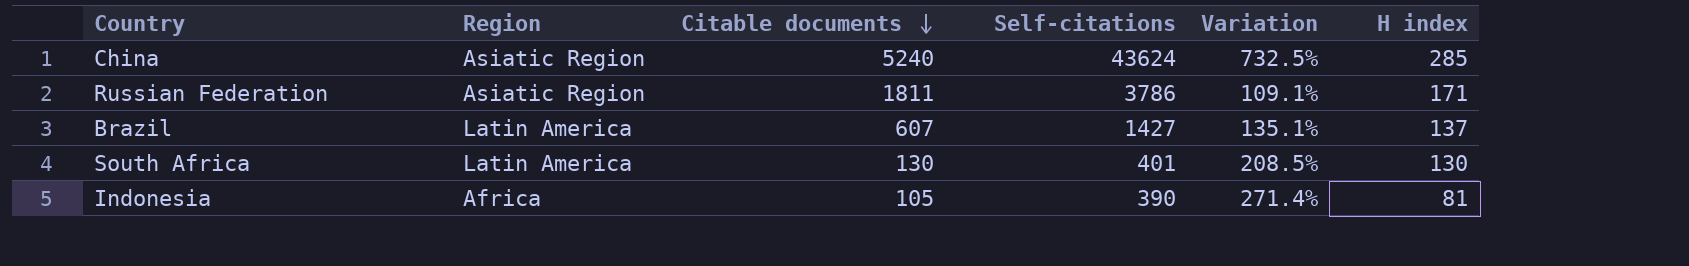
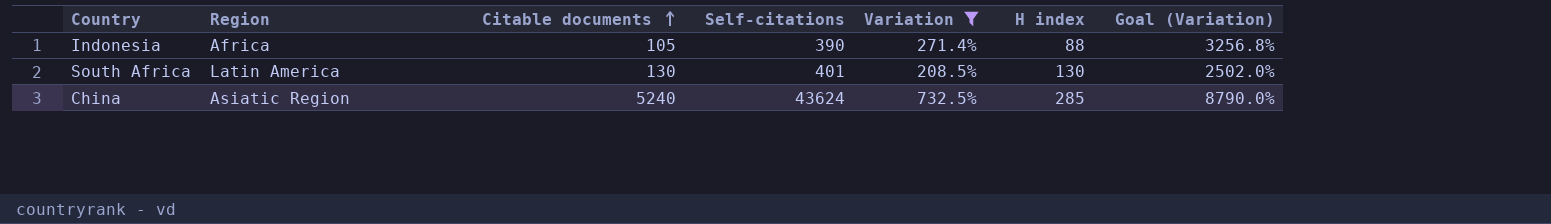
filter: none -> Variation >= 208.5%
row order: Citable documents descending -> Citable documents ascending
column Goal (Variation) | formula: none -> [Variation] * 12
Indonesia | H index: 81 -> 88

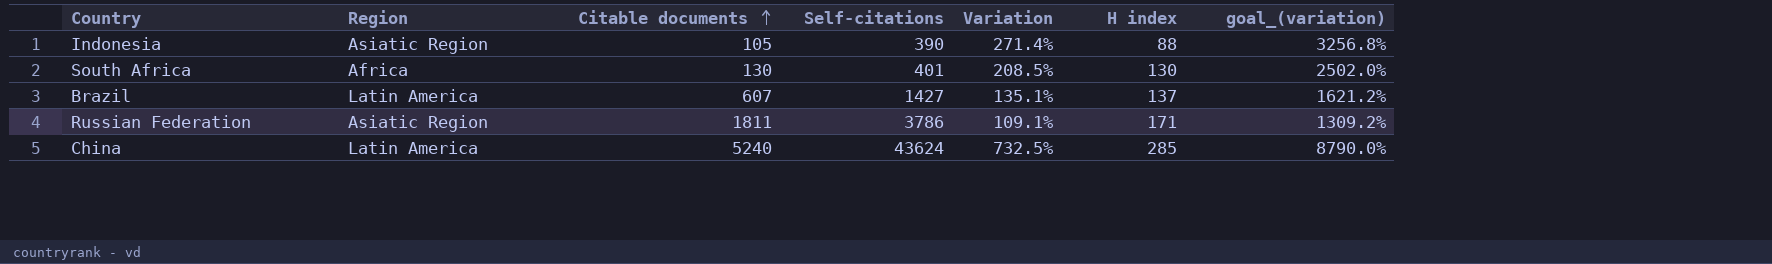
filter: Variation >= 208.5% -> none
column name: Goal (Variation) -> goal_(variation)
Indonesia | Region: Africa -> Asiatic Region
South Africa | Region: Latin America -> Africa
China | Region: Asiatic Region -> Latin America

